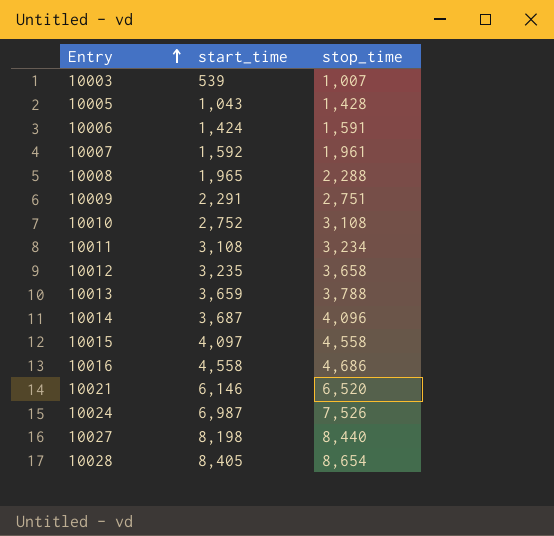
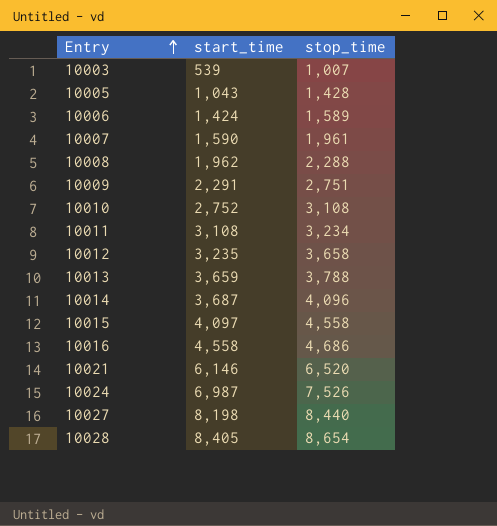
10006 | stop_time: 1,591 -> 1,589
10007 | start_time: 1,592 -> 1,590
10008 | start_time: 1,965 -> 1,962

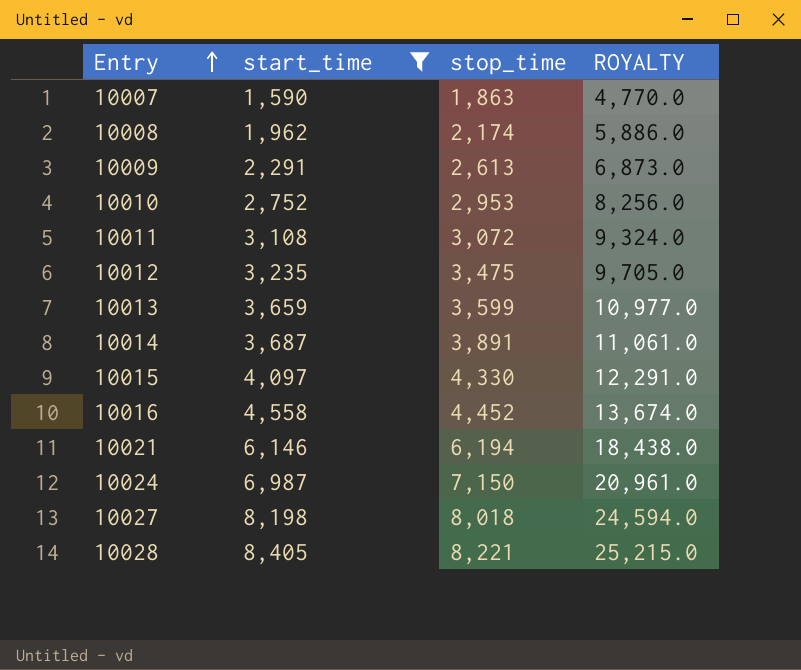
filter: none -> start_time >= 1,590
column ROYALTY | formula: none -> [start_time] * 3
10007 | stop_time: 1,961 -> 1,863
10008 | stop_time: 2,288 -> 2,174
10009 | stop_time: 2,751 -> 2,613
10010 | stop_time: 3,108 -> 2,953
10011 | stop_time: 3,234 -> 3,072
10012 | stop_time: 3,658 -> 3,475
10013 | stop_time: 3,788 -> 3,599
10014 | stop_time: 4,096 -> 3,891
10015 | stop_time: 4,558 -> 4,330
10016 | stop_time: 4,686 -> 4,452
10021 | stop_time: 6,520 -> 6,194
10024 | stop_time: 7,526 -> 7,150
10027 | stop_time: 8,440 -> 8,018
10028 | stop_time: 8,654 -> 8,221

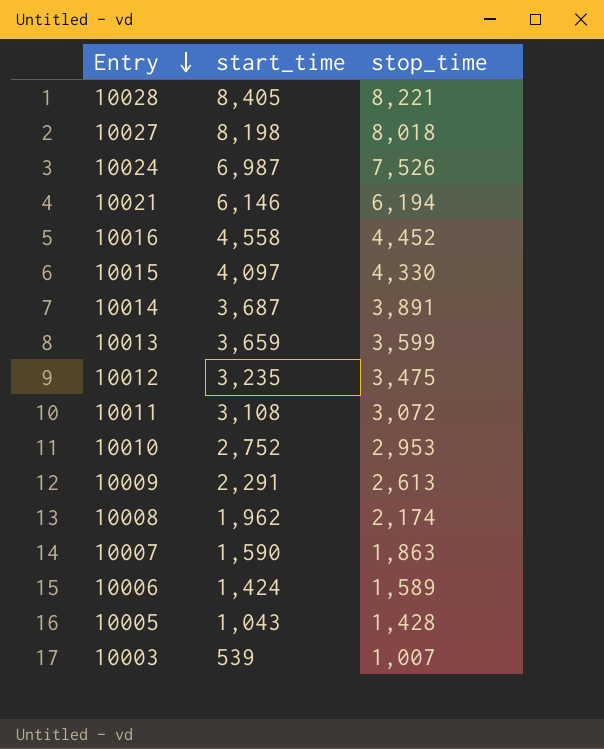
filter: start_time >= 1,590 -> none
row order: Entry ascending -> Entry descending
column ROYALTY | formula: [start_time] * 3 -> none
10024 | stop_time: 7,150 -> 7,526

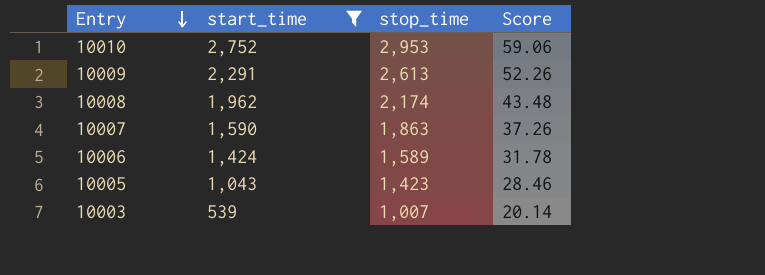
filter: none -> start_time <= 2,752
column Score | formula: none -> [stop_time] * 0.02
10005 | stop_time: 1,428 -> 1,423

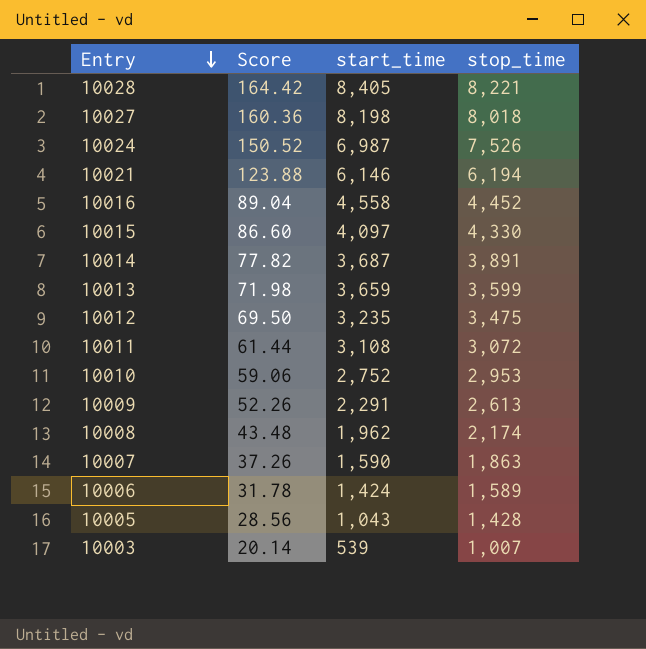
filter: start_time <= 2,752 -> none
column Score | position: 4 -> 2
10005 | Score: 28.46 -> 28.56
10005 | stop_time: 1,423 -> 1,428

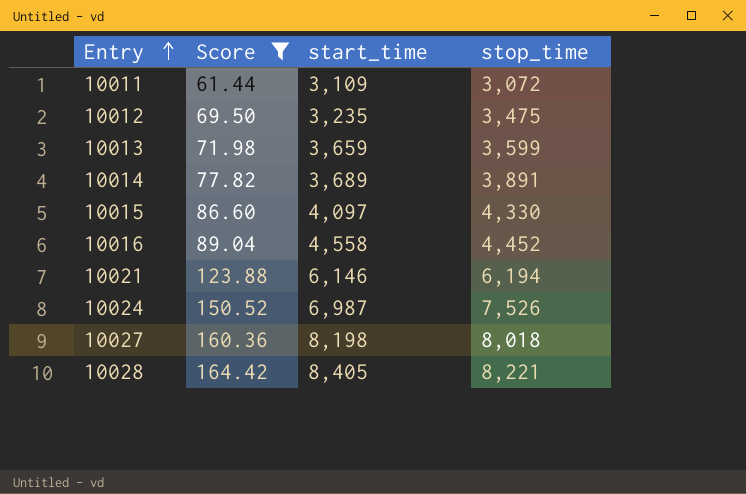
filter: none -> Score >= 61.44
row order: Entry descending -> Entry ascending
10011 | start_time: 3,108 -> 3,109
10014 | start_time: 3,687 -> 3,689

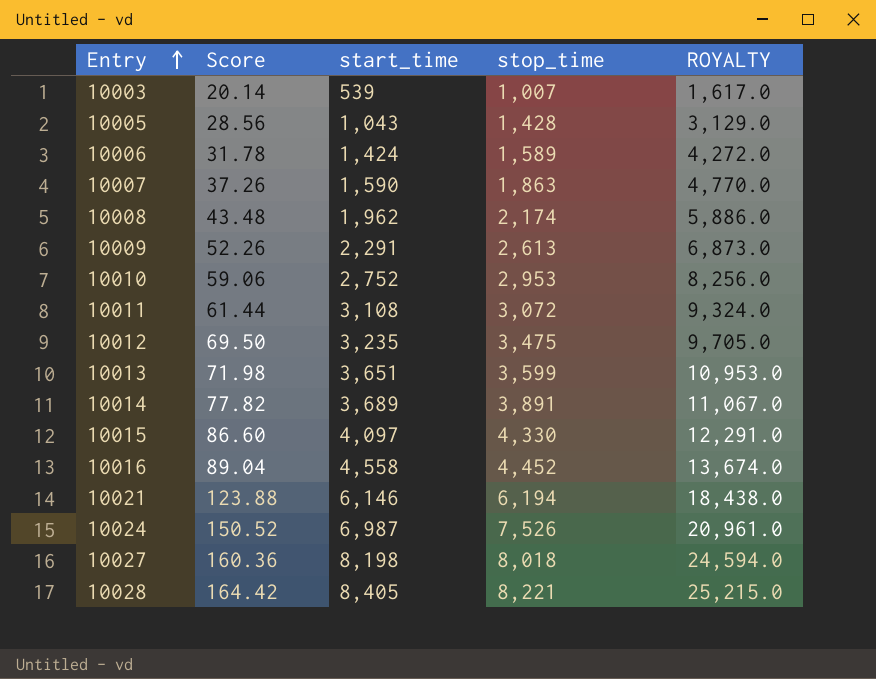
filter: Score >= 61.44 -> none
column ROYALTY | formula: none -> [start_time] * 3
10011 | start_time: 3,109 -> 3,108
10013 | start_time: 3,659 -> 3,651

